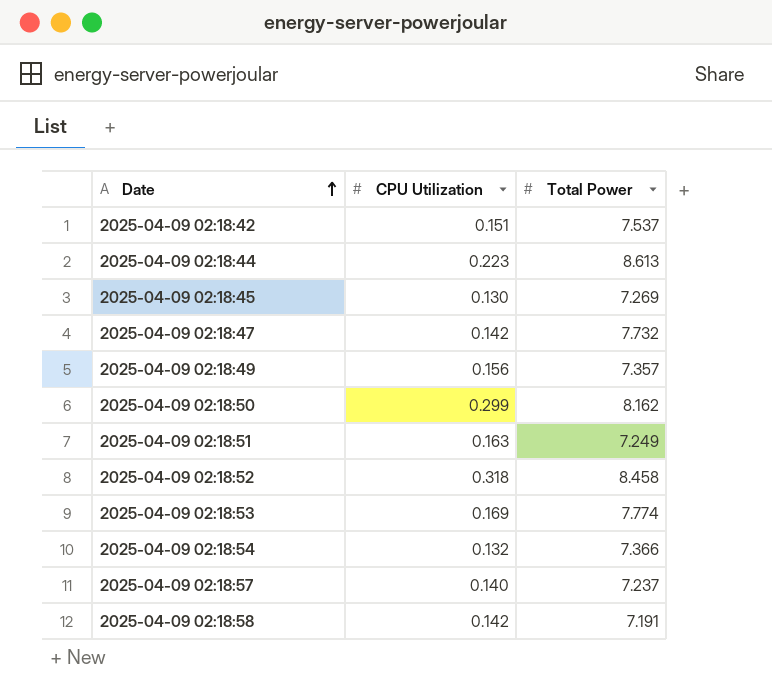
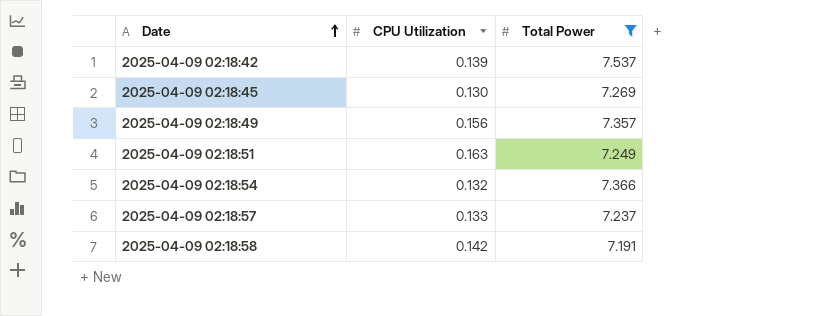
filter: none -> Total Power <= 7.537
2025-04-09 02:18:42 | CPU Utilization: 0.151 -> 0.139
2025-04-09 02:18:57 | CPU Utilization: 0.140 -> 0.133

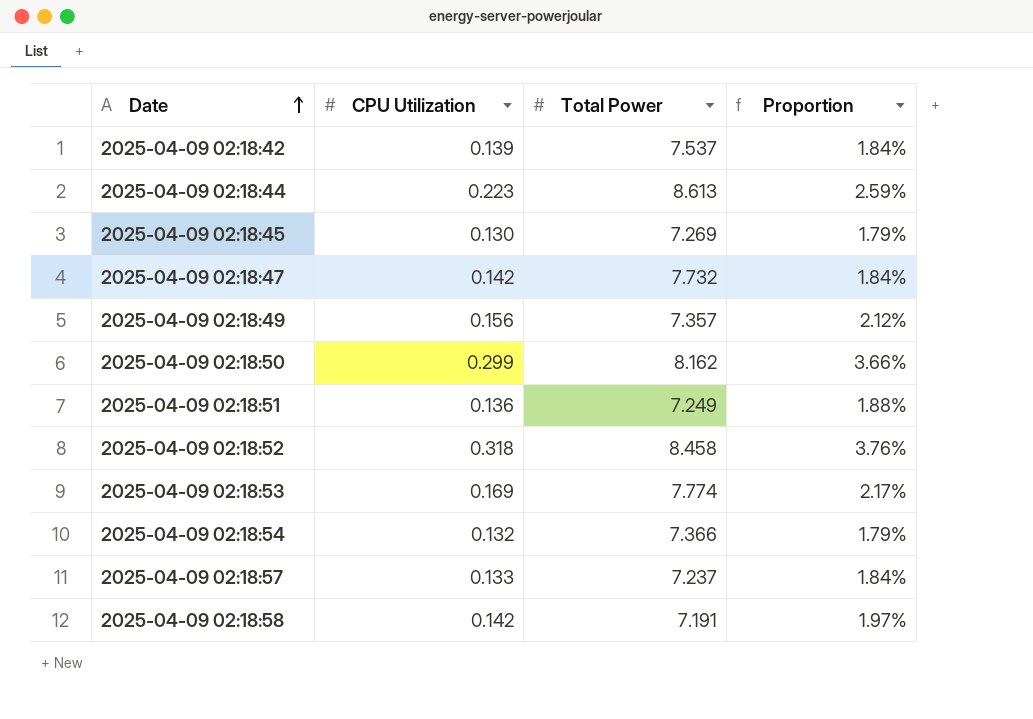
filter: Total Power <= 7.537 -> none
column Proportion | formula: none -> [CPU Utilization] / [Total Power]
2025-04-09 02:18:51 | CPU Utilization: 0.163 -> 0.136

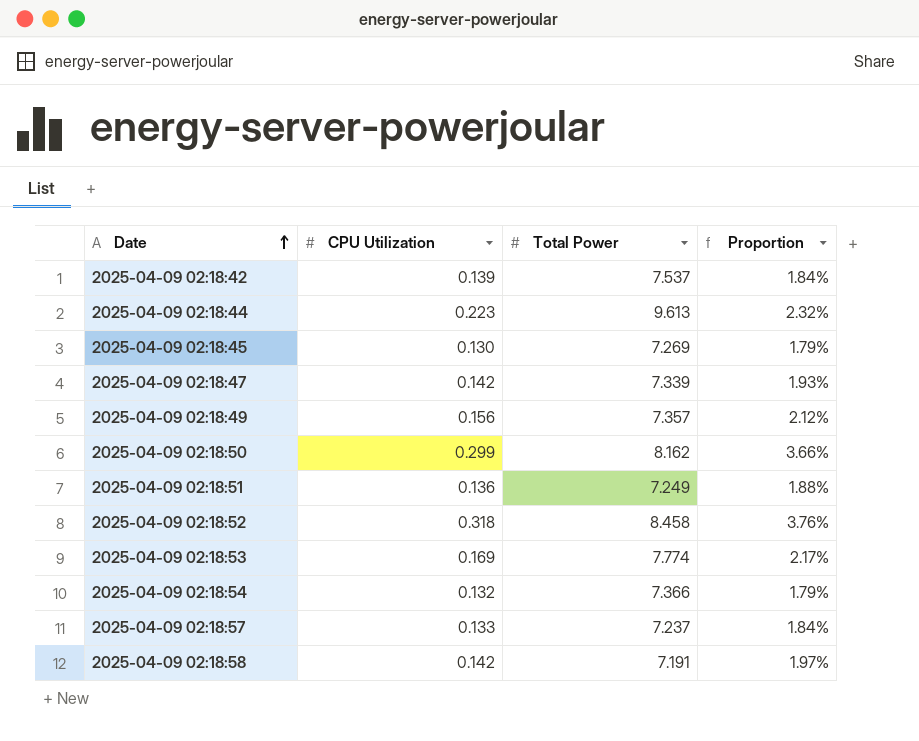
2025-04-09 02:18:44 | Total Power: 8.613 -> 9.613
2025-04-09 02:18:44 | Proportion: 2.59% -> 2.32%
2025-04-09 02:18:47 | Total Power: 7.732 -> 7.339
2025-04-09 02:18:47 | Proportion: 1.84% -> 1.93%

